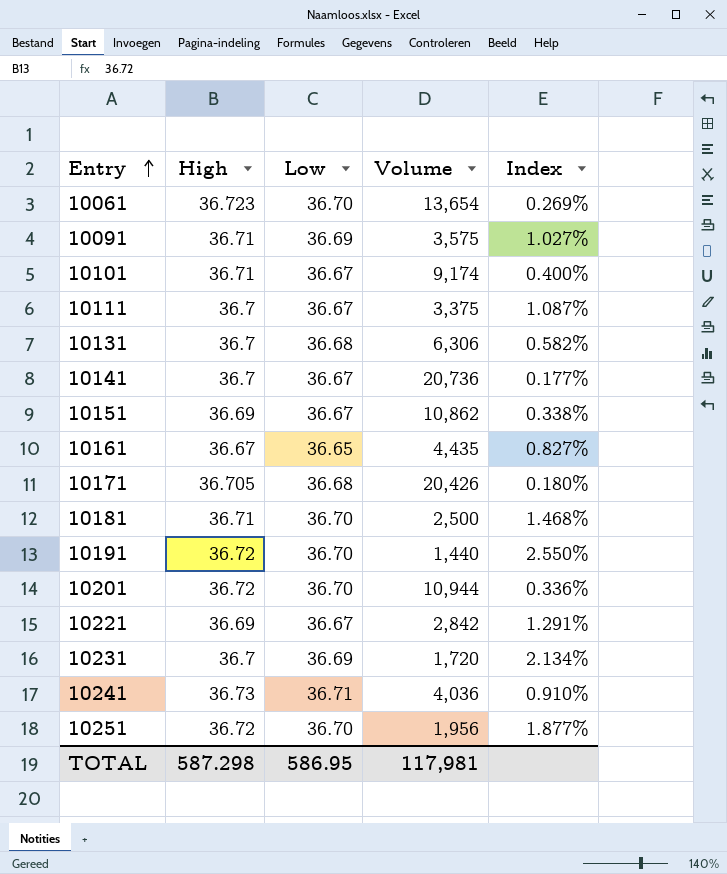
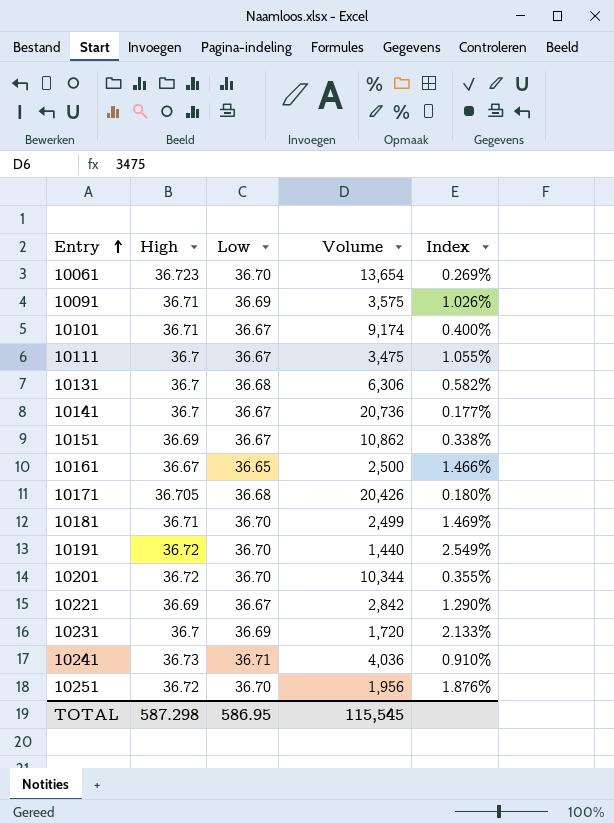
column Index | formula: [High] / [Volume] -> [Low] / [Volume]
10111 | Volume: 3,375 -> 3,475
10161 | Volume: 4,435 -> 2,500
10181 | Volume: 2,500 -> 2,499
10201 | Volume: 10,944 -> 10,344
TOTAL | Volume: 117,981 -> 115,545

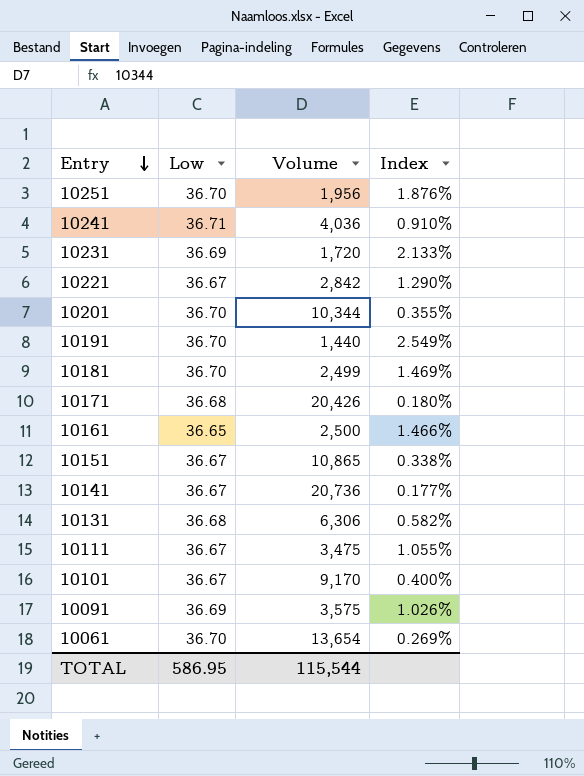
row order: Entry ascending -> Entry descending
column High | position: 2 -> none
10151 | Volume: 10,862 -> 10,865
10101 | Volume: 9,174 -> 9,170
TOTAL | Volume: 115,545 -> 115,544

